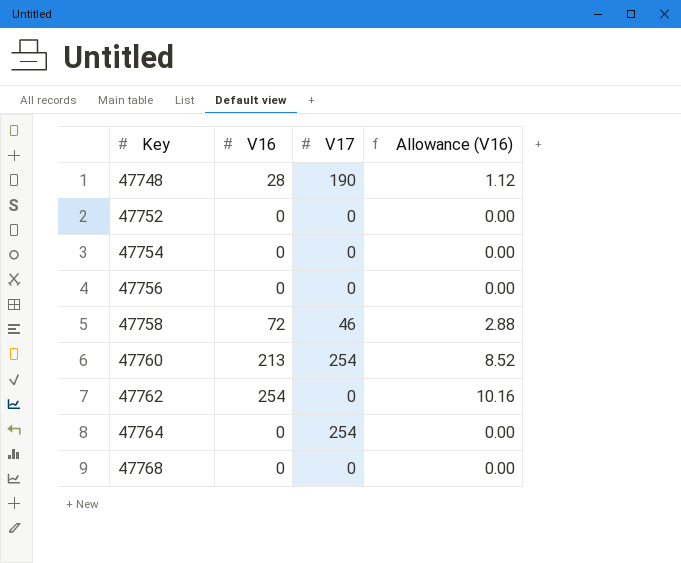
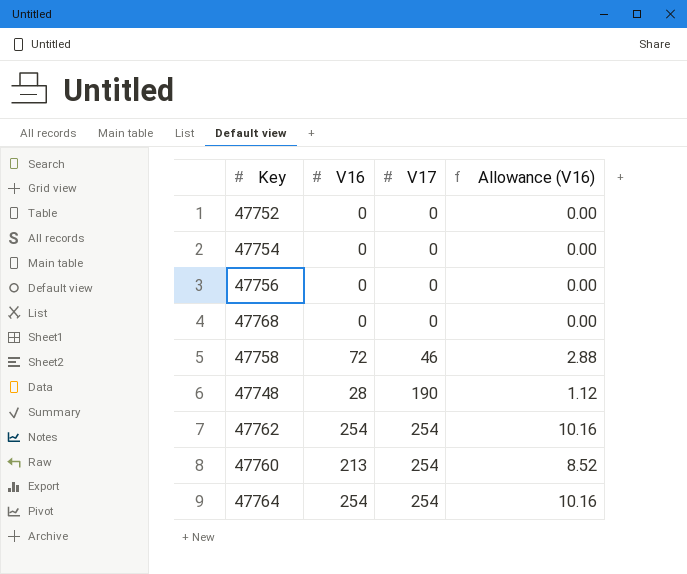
row order: Key ascending -> V17 ascending
47762 | V17: 0 -> 254
47764 | V16: 0 -> 254
47764 | Allowance (V16): 0.00 -> 10.16

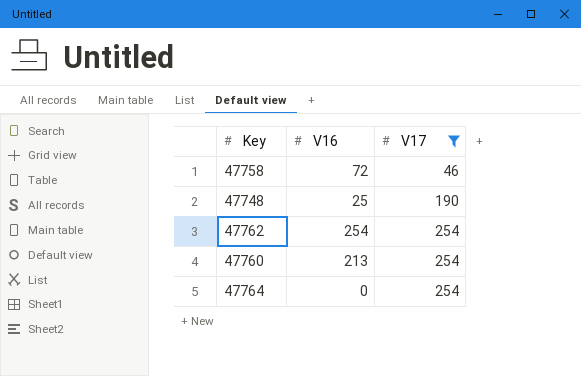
filter: none -> V17 != 0
column Allowance (V16) | formula: [V16] * 0.04 -> none
47748 | V16: 28 -> 25
47764 | V16: 254 -> 0

